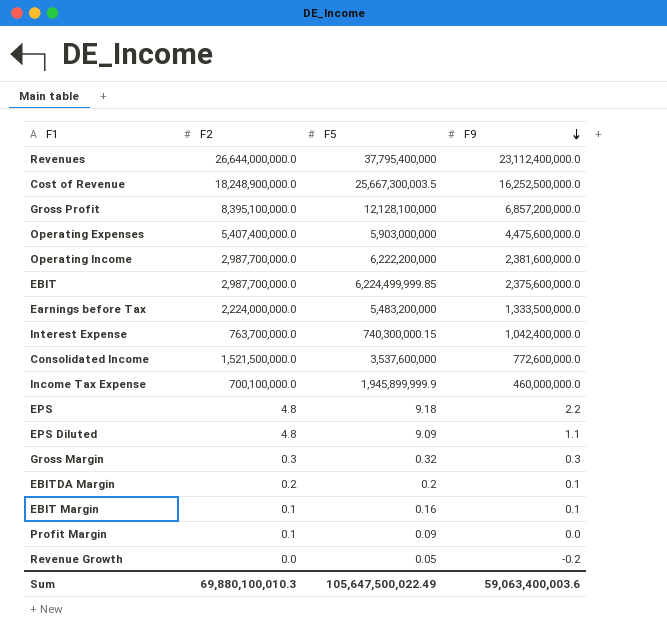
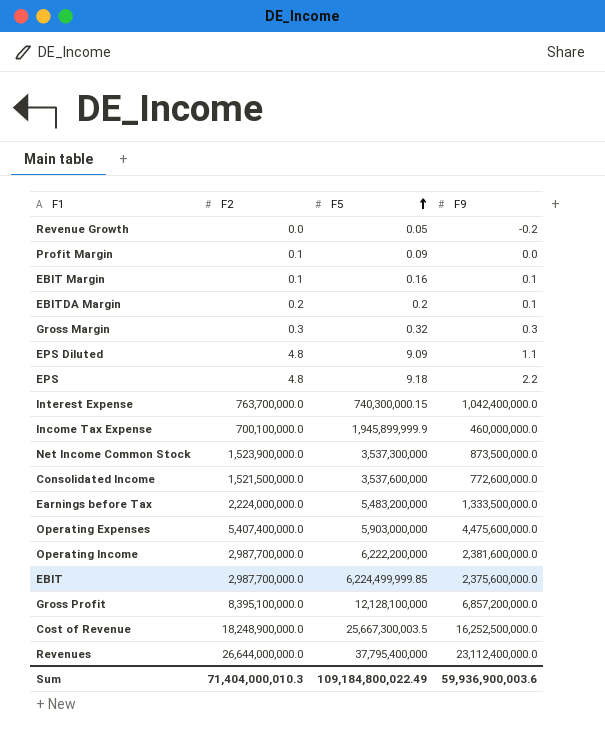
row order: F9 descending -> F5 ascending
row Net Income Common Stock: none -> 1,523,900,000.0 | 3,537,300,000 | 873,500,000.0
Sum | F2: 69,880,100,010.3 -> 71,404,000,010.3
Sum | F5: 105,647,500,022.49 -> 109,184,800,022.49
Sum | F9: 59,063,400,003.6 -> 59,936,900,003.6

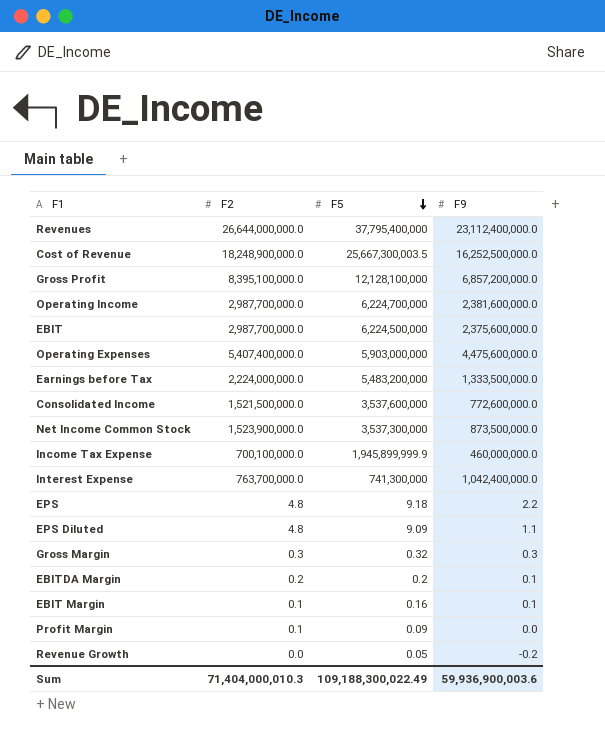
row order: F5 ascending -> F5 descending
Operating Income | F5: 6,222,200,000 -> 6,224,700,000
EBIT | F5: 6,224,499,999.85 -> 6,224,500,000
Interest Expense | F5: 740,300,000.15 -> 741,300,000
Sum | F5: 109,184,800,022.49 -> 109,188,300,022.49

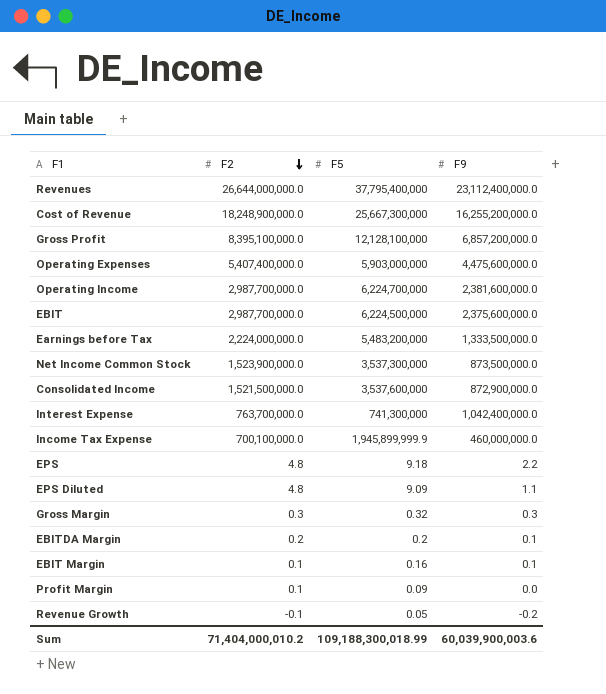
row order: F5 descending -> F2 descending
Cost of Revenue | F5: 25,667,300,003.5 -> 25,667,300,000
Cost of Revenue | F9: 16,252,500,000.0 -> 16,255,200,000.0
Consolidated Income | F9: 772,600,000.0 -> 872,900,000.0
Revenue Growth | F2: 0.0 -> -0.1
Sum | F2: 71,404,000,010.3 -> 71,404,000,010.2
Sum | F5: 109,188,300,022.49 -> 109,188,300,018.99
Sum | F9: 59,936,900,003.6 -> 60,039,900,003.6

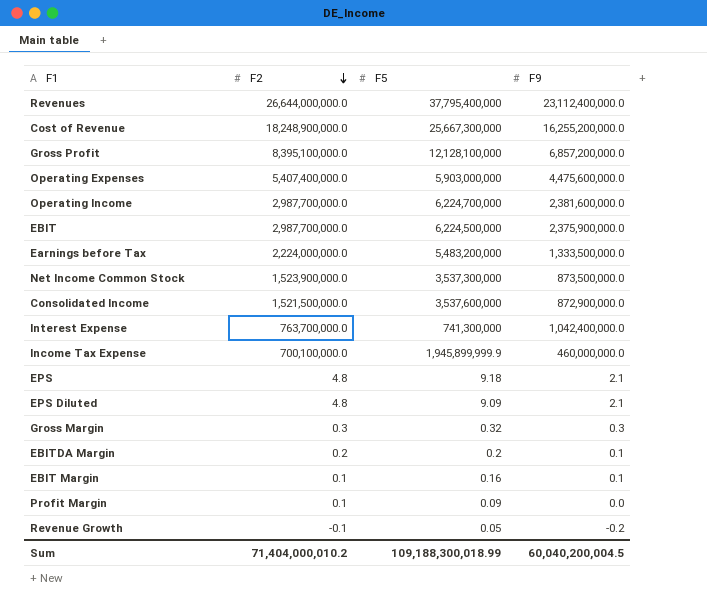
EBIT | F9: 2,375,600,000.0 -> 2,375,900,000.0
EPS | F9: 2.2 -> 2.1
EPS Diluted | F9: 1.1 -> 2.1
Sum | F9: 60,039,900,003.6 -> 60,040,200,004.5

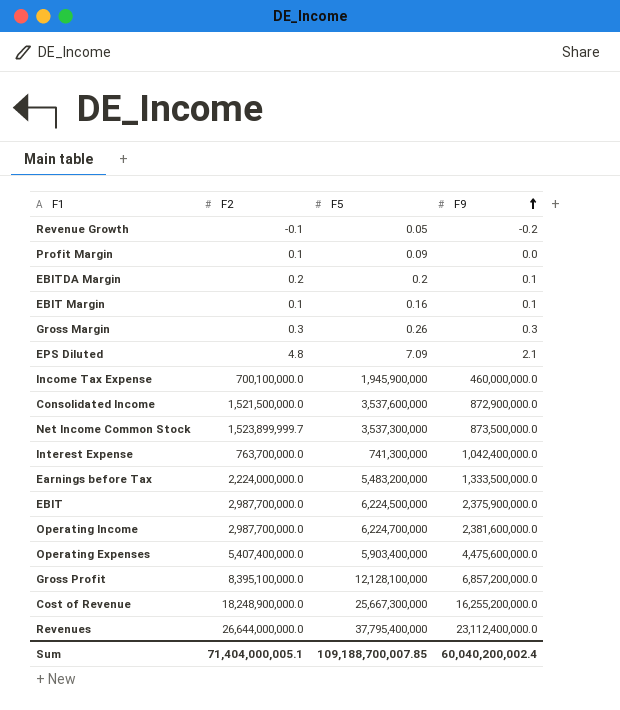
row order: F2 descending -> F9 ascending
row EPS: 4.8 | 9.18 | 2.1 -> none
Gross Margin | F5: 0.32 -> 0.26
EPS Diluted | F5: 9.09 -> 7.09
Income Tax Expense | F5: 1,945,899,999.9 -> 1,945,900,000
Net Income Common Stock | F2: 1,523,900,000.0 -> 1,523,899,999.7
Operating Expenses | F5: 5,903,000,000 -> 5,903,400,000
Sum | F2: 71,404,000,010.2 -> 71,404,000,005.1
Sum | F5: 109,188,300,018.99 -> 109,188,700,007.85
Sum | F9: 60,040,200,004.5 -> 60,040,200,002.4

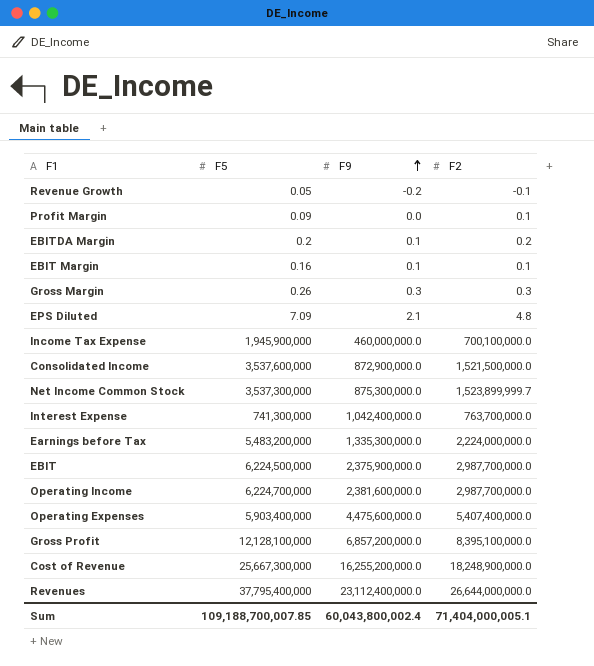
column F2 | position: 2 -> 4
Net Income Common Stock | F9: 873,500,000.0 -> 875,300,000.0
Earnings before Tax | F9: 1,333,500,000.0 -> 1,335,300,000.0
Sum | F9: 60,040,200,002.4 -> 60,043,800,002.4

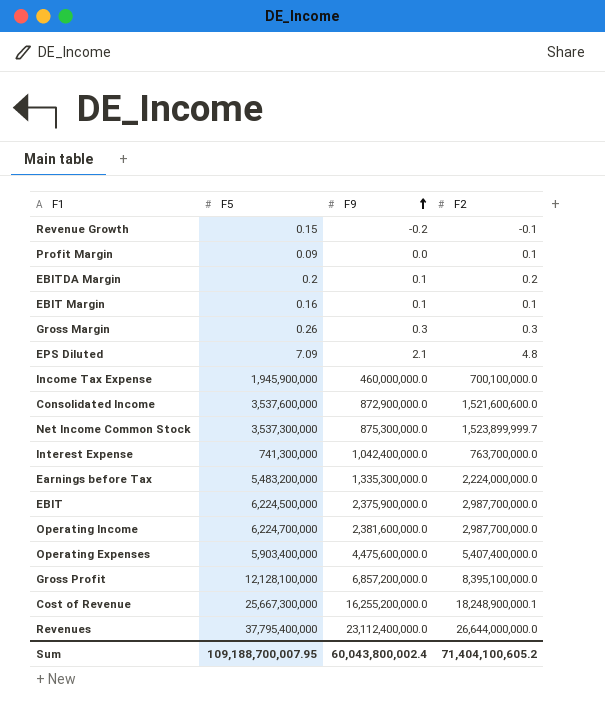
Revenue Growth | F5: 0.05 -> 0.15
Consolidated Income | F2: 1,521,500,000.0 -> 1,521,600,600.0
Cost of Revenue | F2: 18,248,900,000.0 -> 18,248,900,000.1
Sum | F5: 109,188,700,007.85 -> 109,188,700,007.95
Sum | F2: 71,404,000,005.1 -> 71,404,100,605.2

